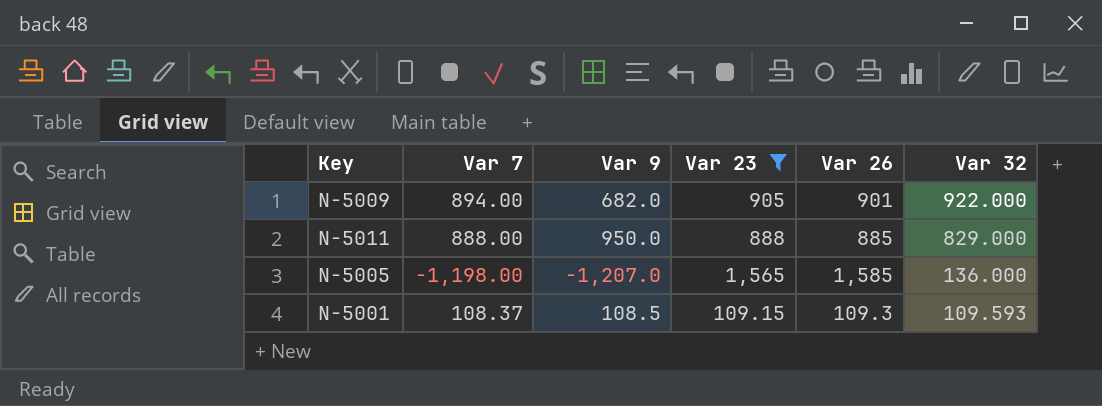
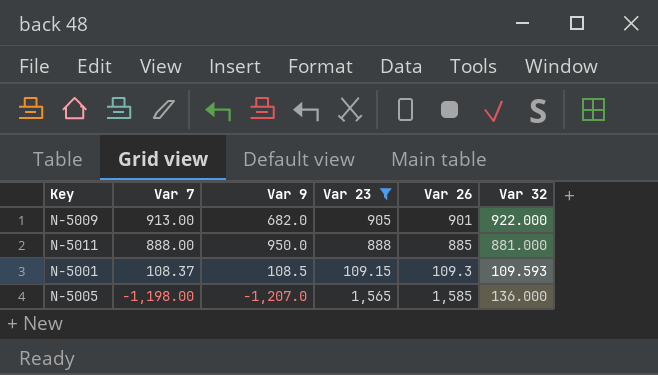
row order: Var 32 descending -> Var 7 descending
N-5009 | Var 7: 894.00 -> 913.00
N-5011 | Var 32: 829.000 -> 881.000

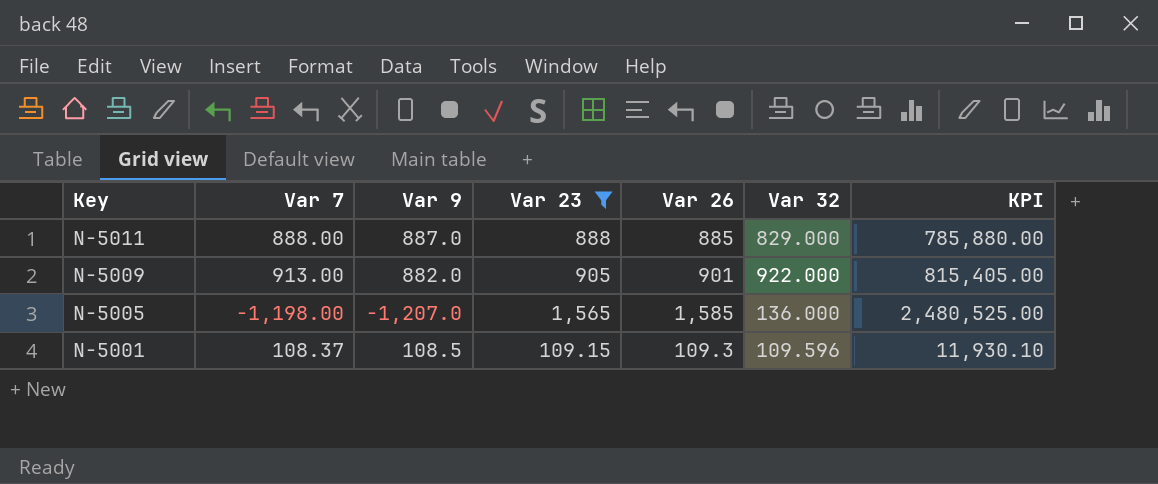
row order: Var 7 descending -> Key descending
column KPI | formula: none -> [Var 23] * [Var 26]
N-5011 | Var 9: 950.0 -> 887.0
N-5011 | Var 32: 881.000 -> 829.000
N-5009 | Var 9: 682.0 -> 882.0
N-5001 | Var 32: 109.593 -> 109.596

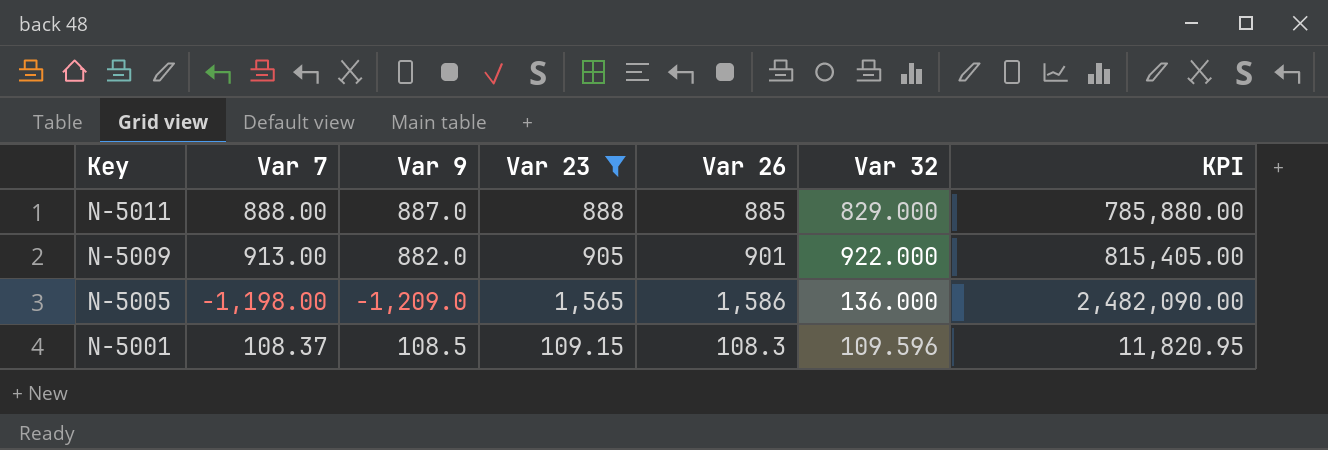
N-5005 | Var 9: -1,207.0 -> -1,209.0
N-5005 | Var 26: 1,585 -> 1,586
N-5005 | KPI: 2,480,525.00 -> 2,482,090.00
N-5001 | Var 26: 109.3 -> 108.3
N-5001 | KPI: 11,930.10 -> 11,820.95

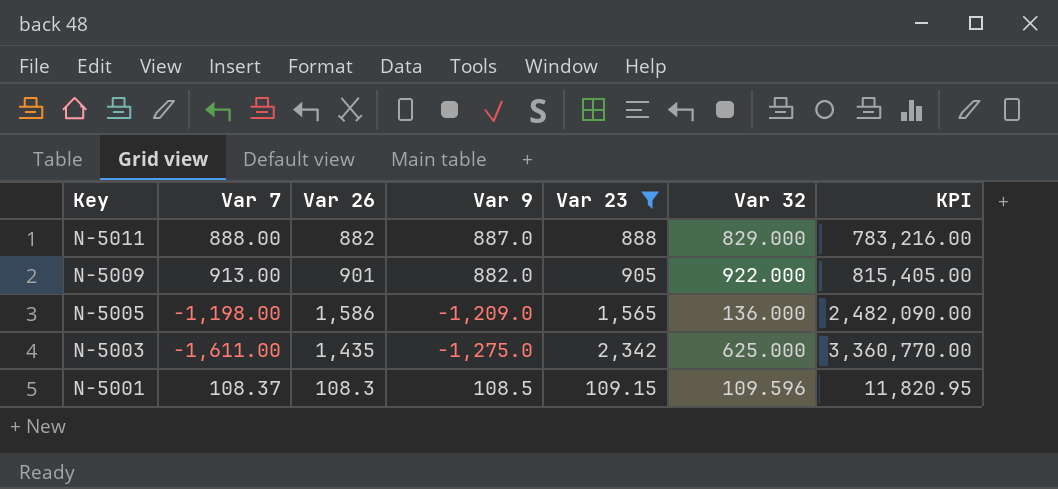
column Var 26 | position: 5 -> 3
N-5011 | Var 26: 885 -> 882
N-5011 | KPI: 785,880.00 -> 783,216.00
row N-5003: none -> -1,611.00 | 1,435 | -1,275.0 | 2,342 | 625.000 | 3,360,770.00

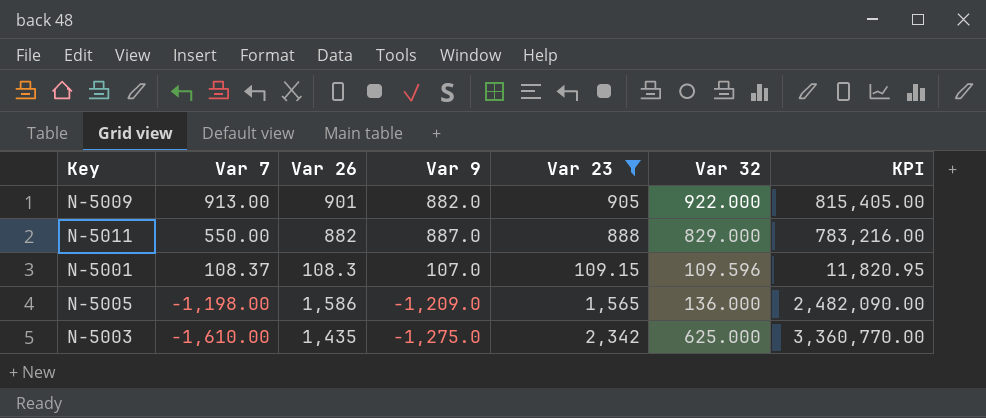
row order: Key descending -> Var 7 descending
N-5011 | Var 7: 888.00 -> 550.00
N-5001 | Var 9: 108.5 -> 107.0
N-5003 | Var 7: -1,611.00 -> -1,610.00

